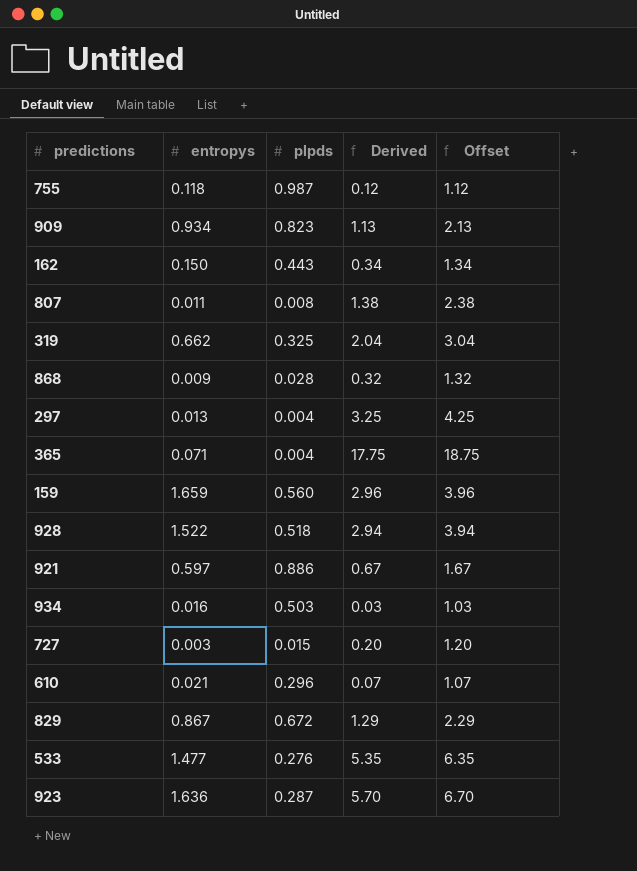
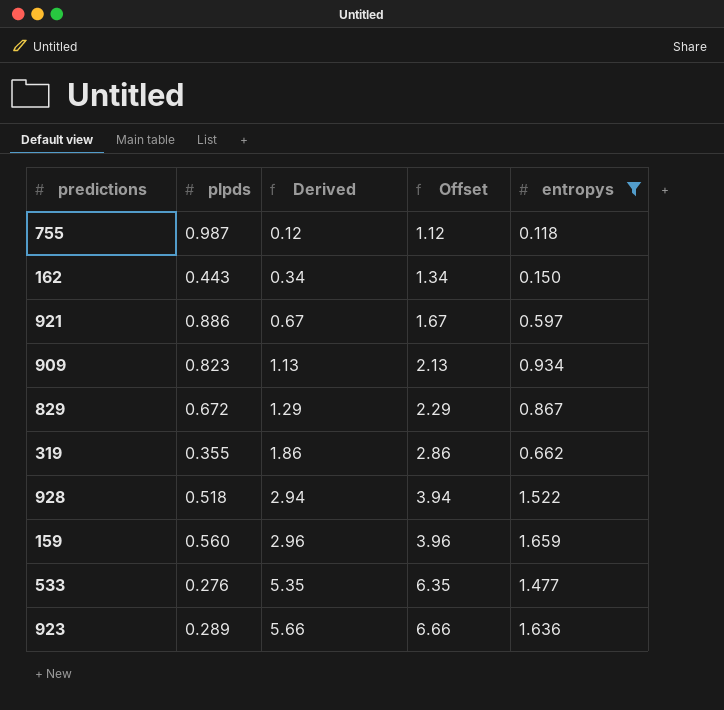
filter: none -> entropys >= 0.118
row order: none -> Derived ascending
column entropys | position: 2 -> 5
319 | plpds: 0.325 -> 0.355
319 | Derived: 2.04 -> 1.86
319 | Offset: 3.04 -> 2.86
923 | plpds: 0.287 -> 0.289
923 | Derived: 5.70 -> 5.66
923 | Offset: 6.70 -> 6.66

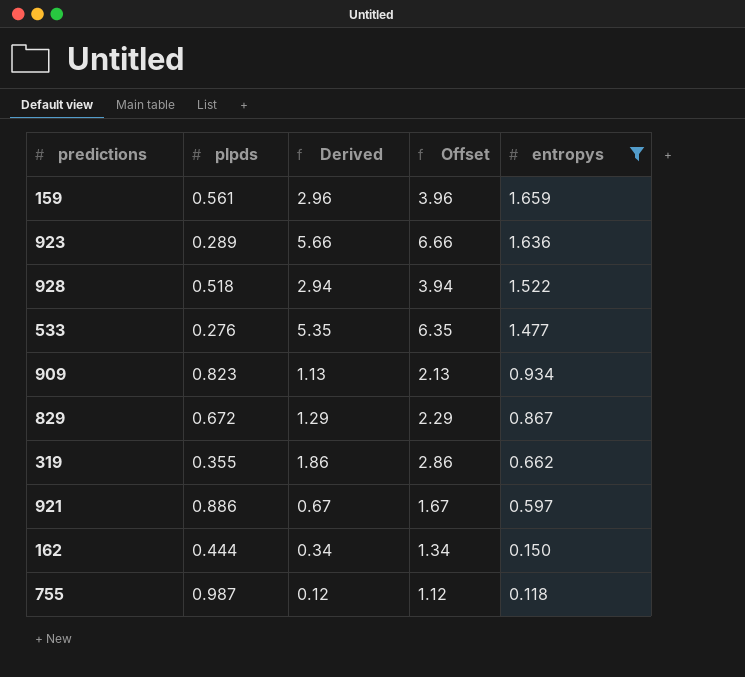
row order: Derived ascending -> entropys descending
159 | plpds: 0.560 -> 0.561
162 | plpds: 0.443 -> 0.444

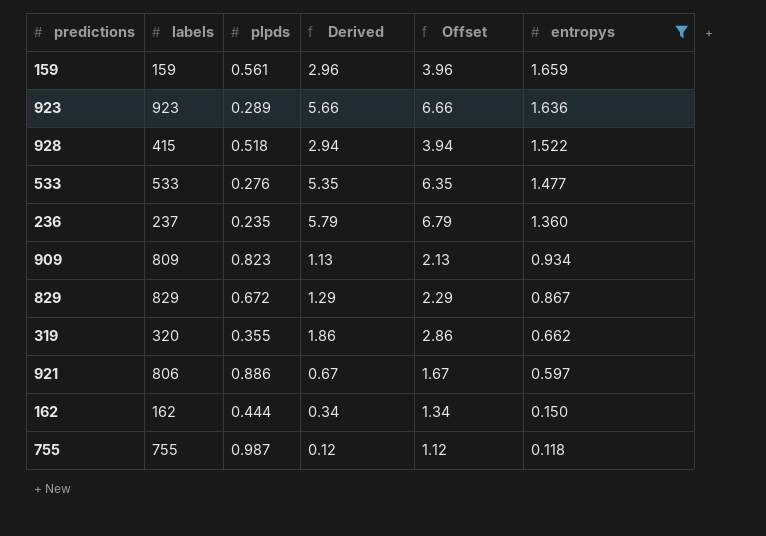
column labels | position: none -> 2
row 236: none -> 237 | 0.235 | 5.79 | 6.79 | 1.360

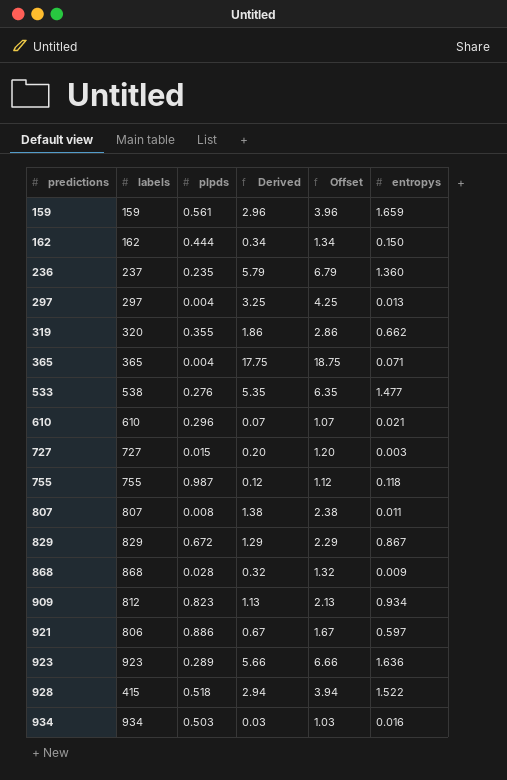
filter: entropys >= 0.118 -> none
row order: entropys descending -> predictions ascending
533 | labels: 533 -> 538
909 | labels: 809 -> 812

